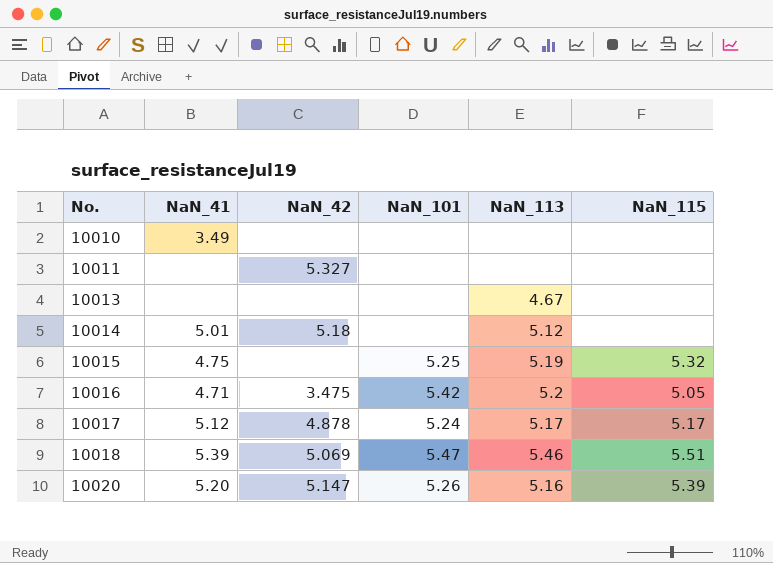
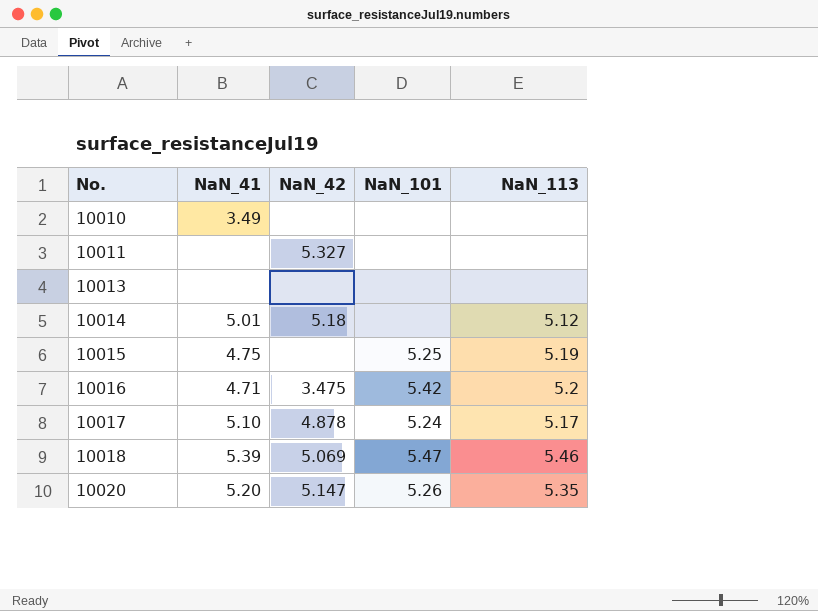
column NaN_115 | position: 6 -> none
10013 | NaN_113: 4.67 -> none
10017 | NaN_41: 5.12 -> 5.10
10020 | NaN_113: 5.16 -> 5.35

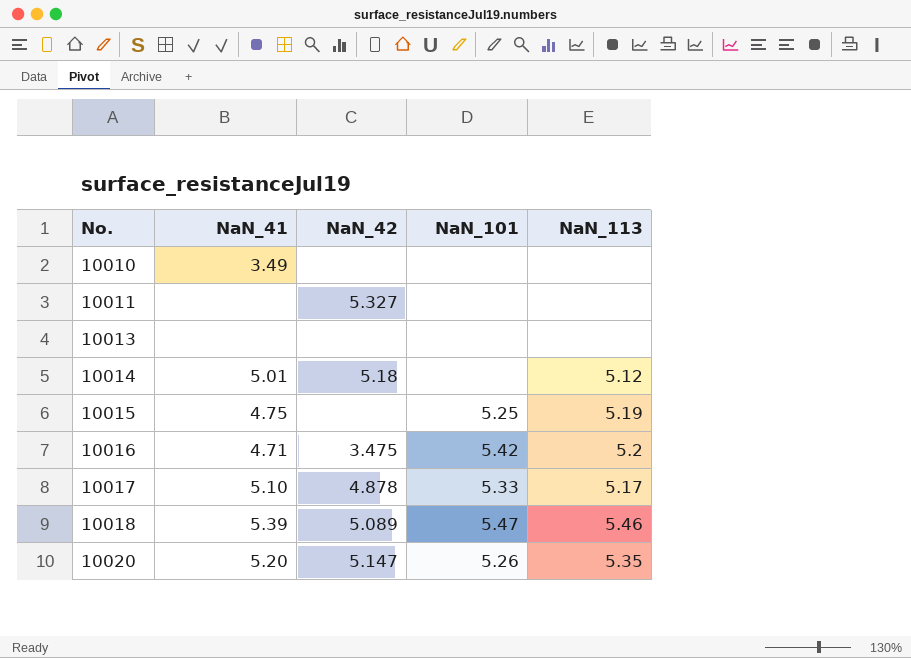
10017 | NaN_101: 5.24 -> 5.33
10018 | NaN_42: 5.069 -> 5.089

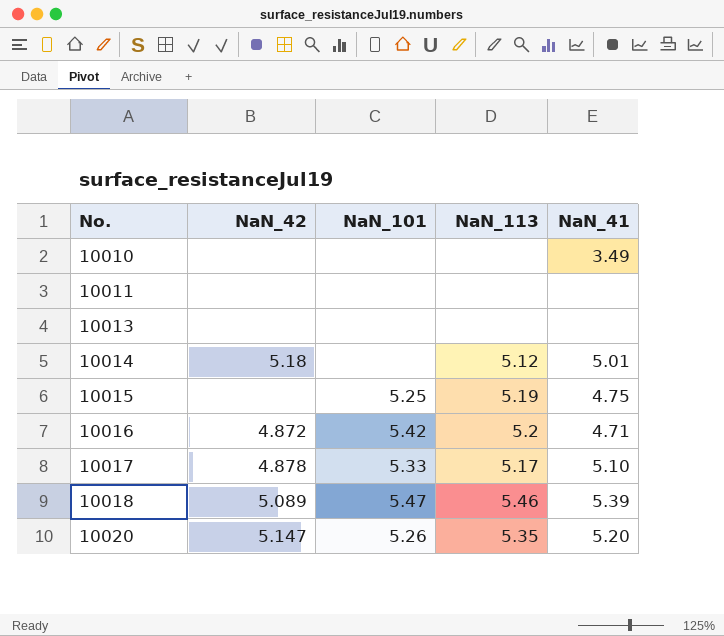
column NaN_41 | position: 2 -> 5
10011 | NaN_42: 5.327 -> none
10016 | NaN_42: 3.475 -> 4.872

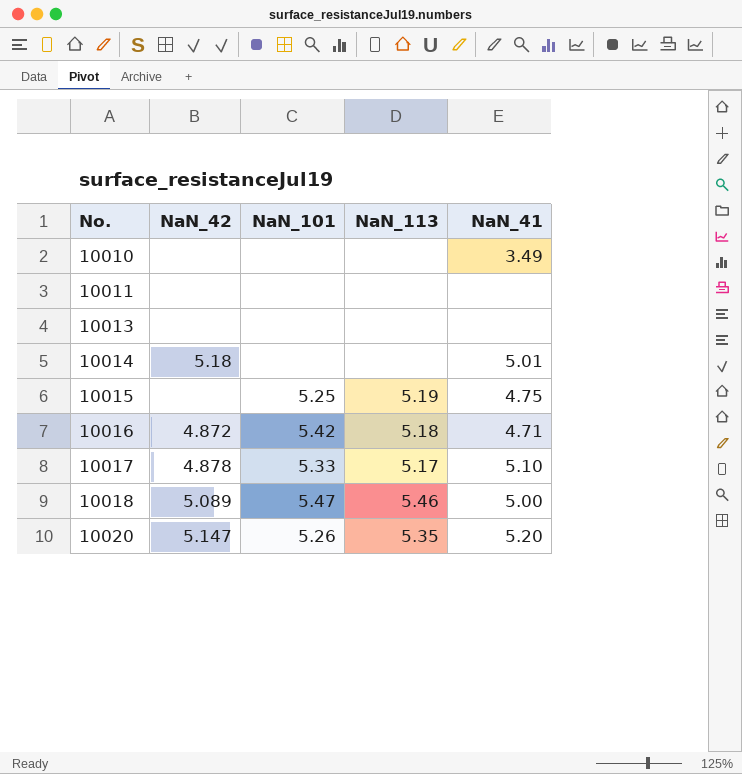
10014 | NaN_113: 5.12 -> none
10016 | NaN_113: 5.2 -> 5.18
10018 | NaN_41: 5.39 -> 5.00

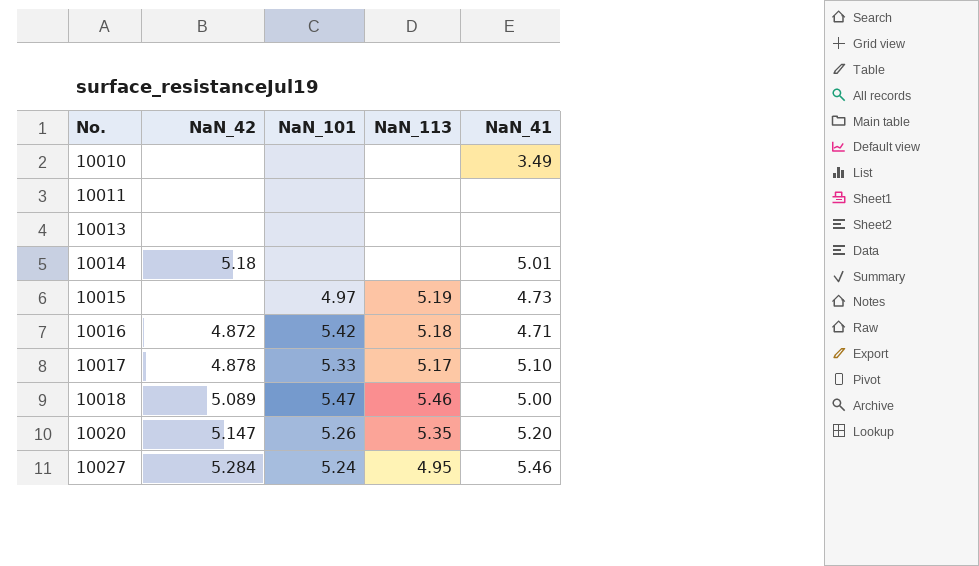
10015 | NaN_101: 5.25 -> 4.97
10015 | NaN_41: 4.75 -> 4.73
row 10027: none -> 5.284 | 5.24 | 4.95 | 5.46

